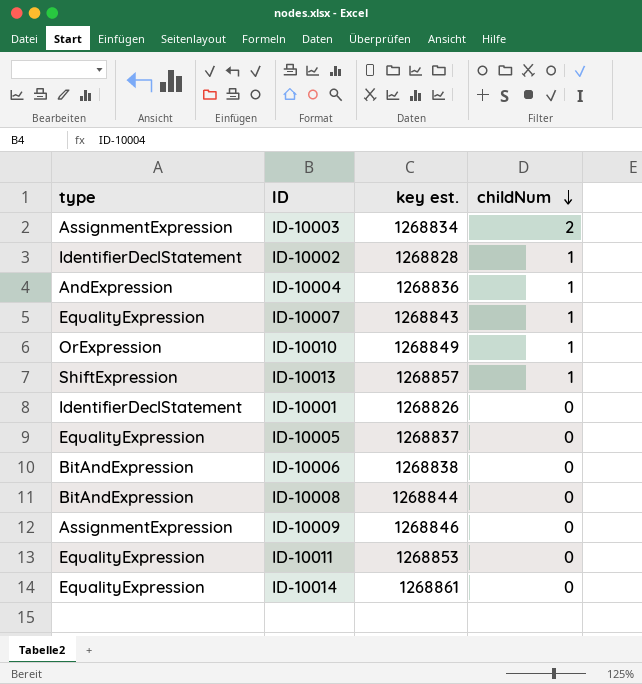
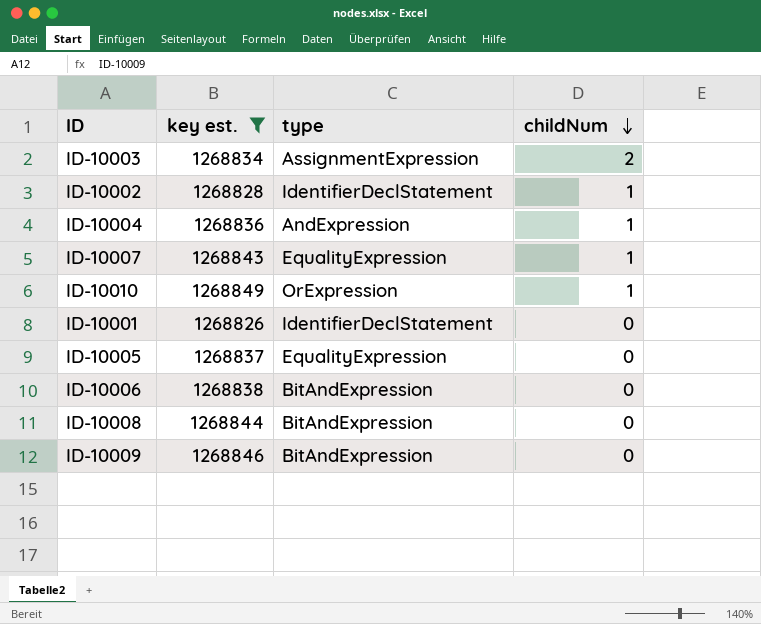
filter: none -> key est. <= 1268849
column type | position: 1 -> 3
ID-10009 | type: AssignmentExpression -> BitAndExpression

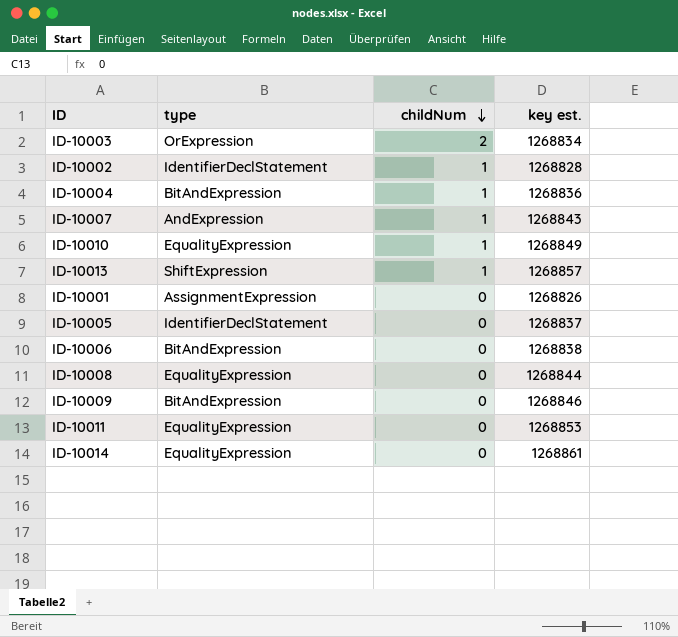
filter: key est. <= 1268849 -> none
column key est. | position: 2 -> 4
ID-10003 | type: AssignmentExpression -> OrExpression
ID-10004 | type: AndExpression -> BitAndExpression
ID-10007 | type: EqualityExpression -> AndExpression
ID-10010 | type: OrExpression -> EqualityExpression
ID-10001 | type: IdentifierDeclStatement -> AssignmentExpression
ID-10005 | type: EqualityExpression -> IdentifierDeclStatement
ID-10008 | type: BitAndExpression -> EqualityExpression

